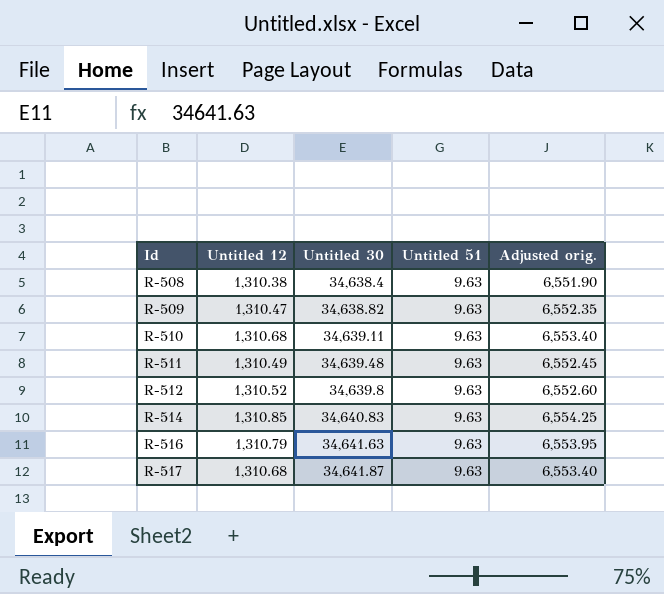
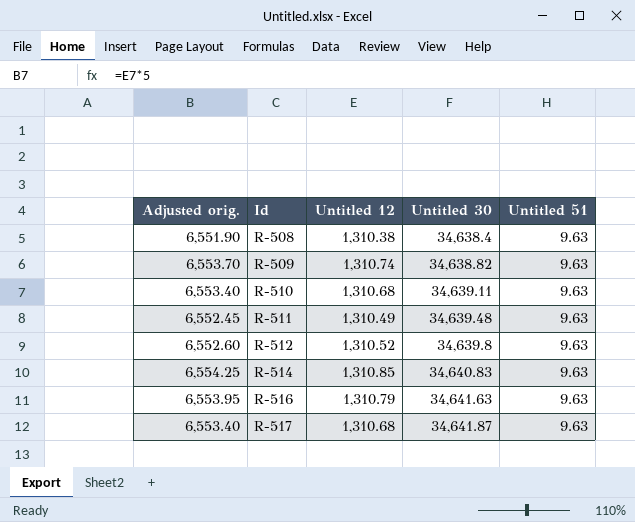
column Adjusted orig. | position: 5 -> 1
R-509 | Adjusted orig.: 6,552.35 -> 6,553.70
R-509 | Untitled 12: 1,310.47 -> 1,310.74

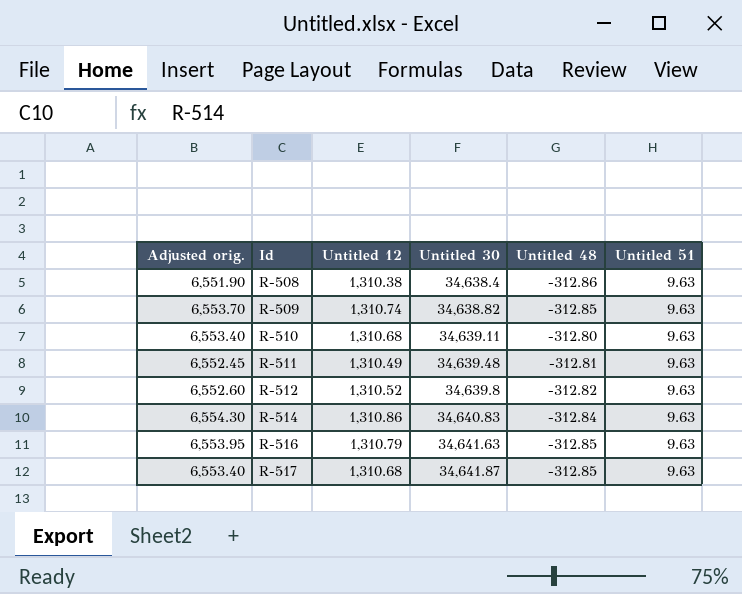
column Untitled 48 | position: none -> 5
R-514 | Adjusted orig.: 6,554.25 -> 6,554.30
R-514 | Untitled 12: 1,310.85 -> 1,310.86

